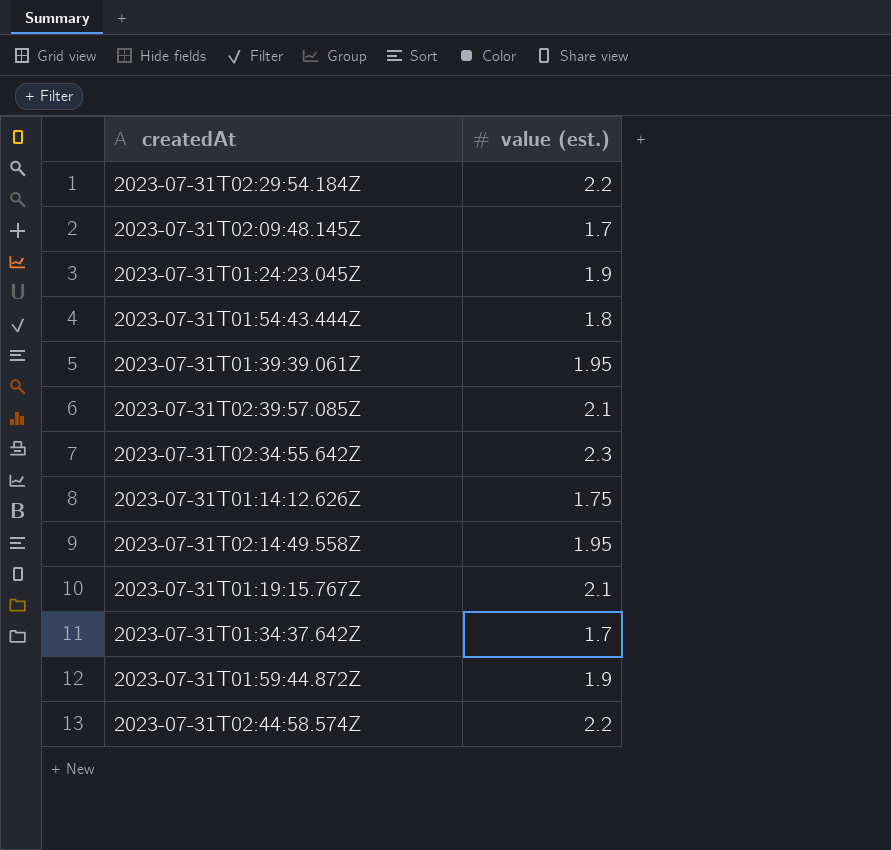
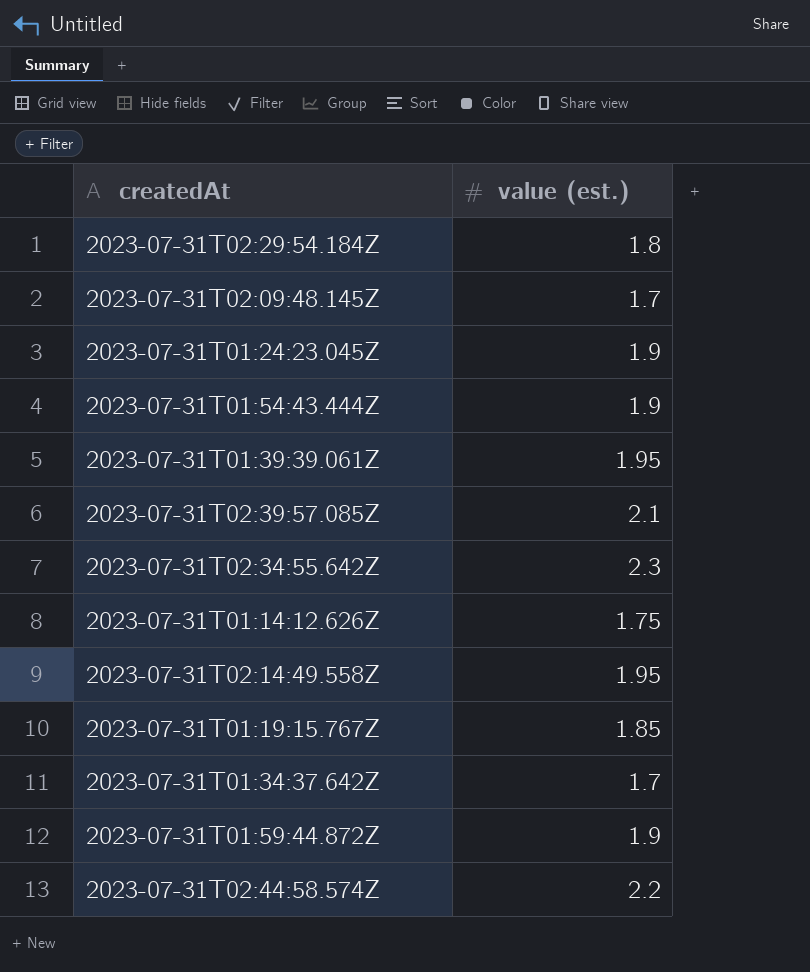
2023-07-31T02:29:54.184Z | value (est.): 2.2 -> 1.8
2023-07-31T01:54:43.444Z | value (est.): 1.8 -> 1.9
2023-07-31T01:19:15.767Z | value (est.): 2.1 -> 1.85

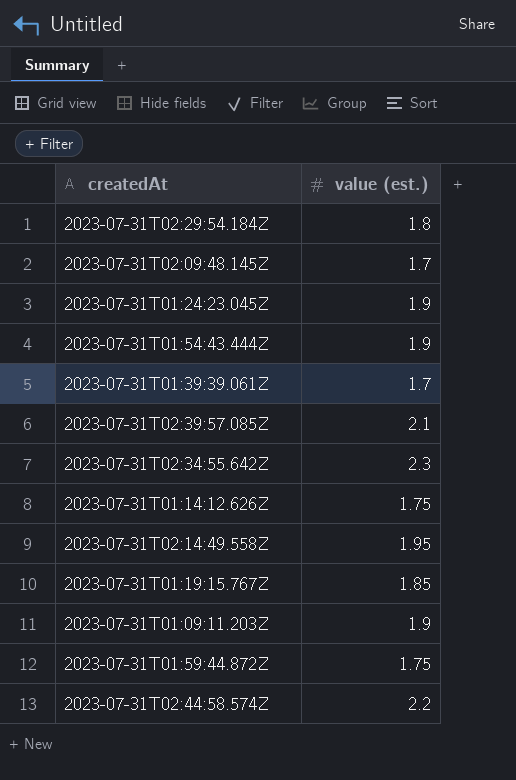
row 2023-07-31T01:34:37.642Z: 1.7 -> none
2023-07-31T01:39:39.061Z | value (est.): 1.95 -> 1.7
row 2023-07-31T01:09:11.203Z: none -> 1.9
2023-07-31T01:59:44.872Z | value (est.): 1.9 -> 1.75

